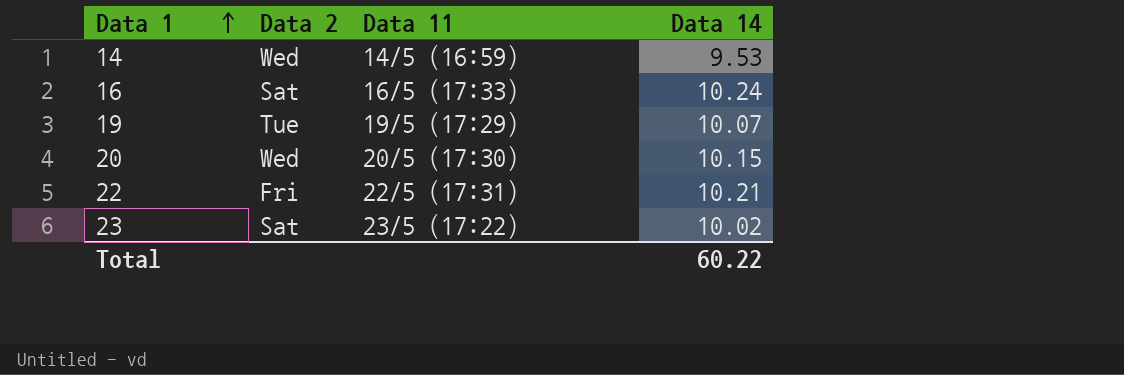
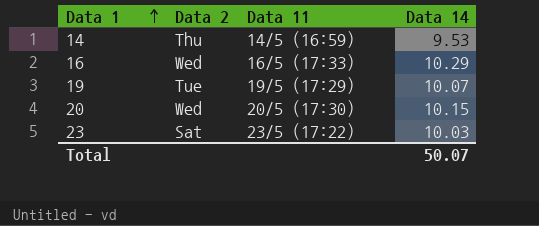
row 22: Fri | 22/5 (17:31) | 10.21 -> none
14 | Data 2: Wed -> Thu
16 | Data 2: Sat -> Wed
16 | Data 14: 10.24 -> 10.29
23 | Data 14: 10.02 -> 10.03
Total | Data 14: 60.22 -> 50.07

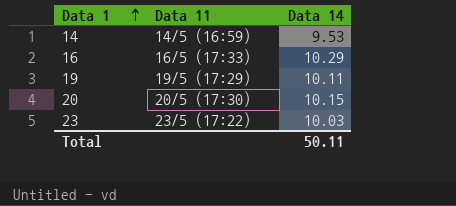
column Data 2 | position: 2 -> none
19 | Data 14: 10.07 -> 10.11
Total | Data 14: 50.07 -> 50.11

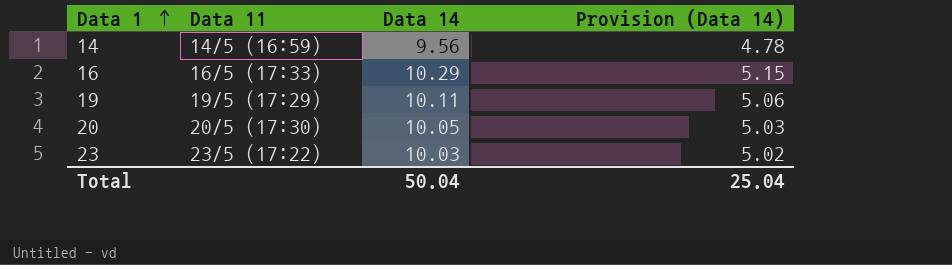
column Provision (Data 14) | formula: none -> [Data 14] * 0.5
14 | Data 14: 9.53 -> 9.56
20 | Data 14: 10.15 -> 10.05
Total | Data 14: 50.11 -> 50.04

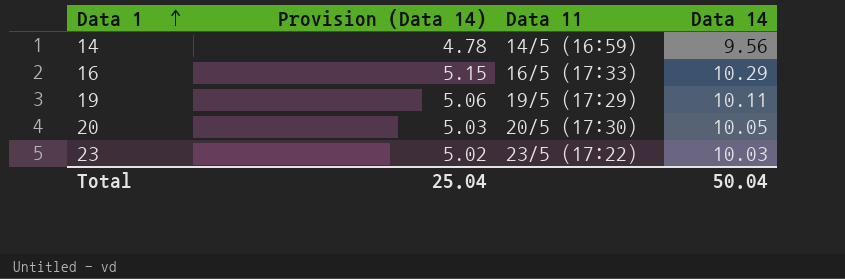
column Provision (Data 14) | position: 4 -> 2

